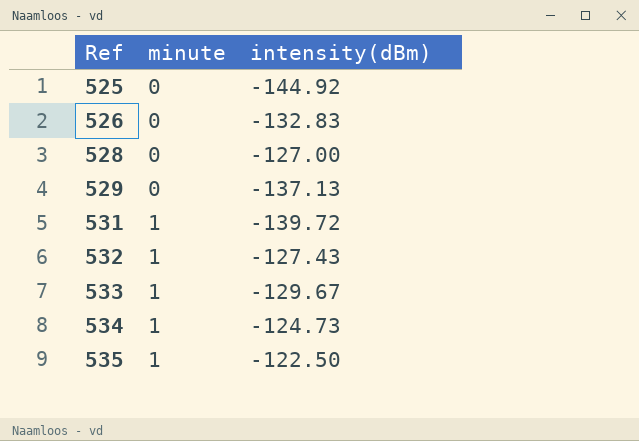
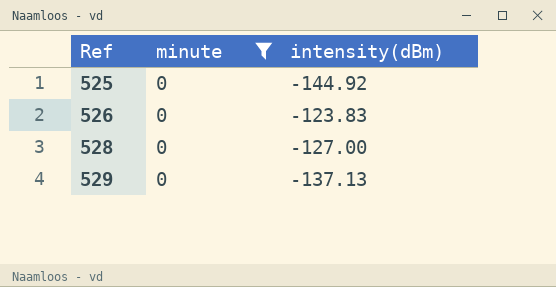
filter: none -> minute = 0
526 | intensity(dBm): -132.83 -> -123.83

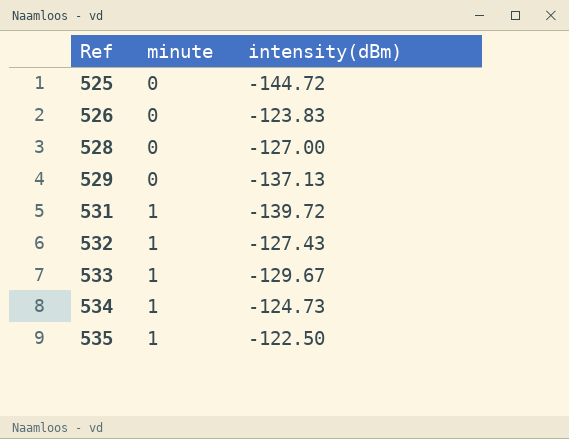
filter: minute = 0 -> none
525 | intensity(dBm): -144.92 -> -144.72

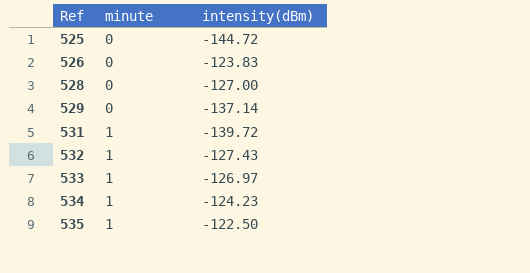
529 | intensity(dBm): -137.13 -> -137.14
533 | intensity(dBm): -129.67 -> -126.97
534 | intensity(dBm): -124.73 -> -124.23

